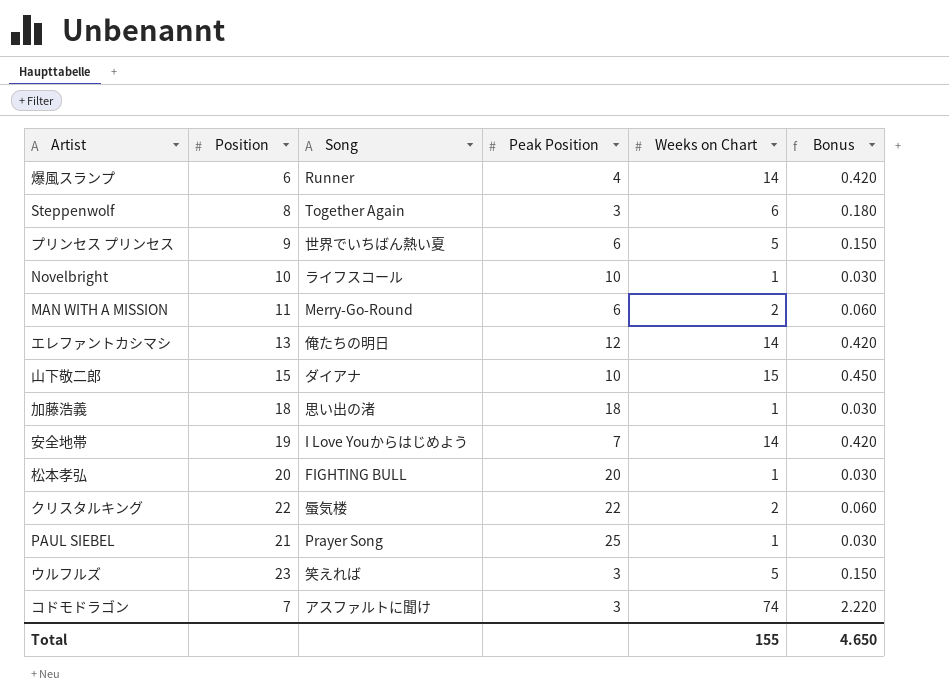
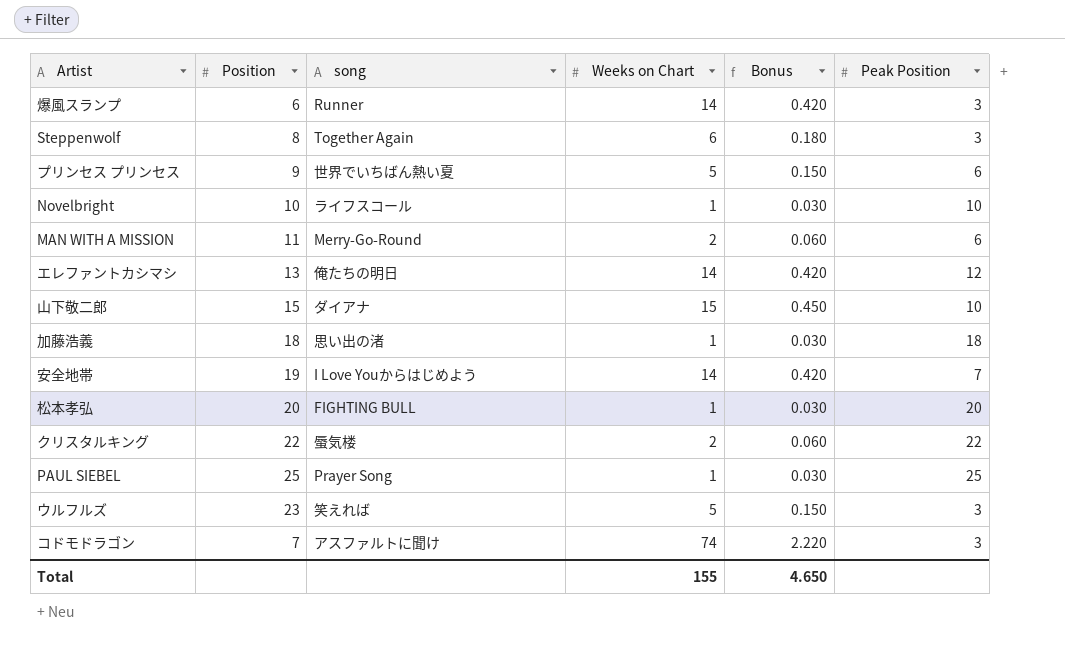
column name: Song -> song
column Peak Position | position: 4 -> 6
爆風スランプ | Peak Position: 4 -> 3
PAUL SIEBEL | Position: 21 -> 25

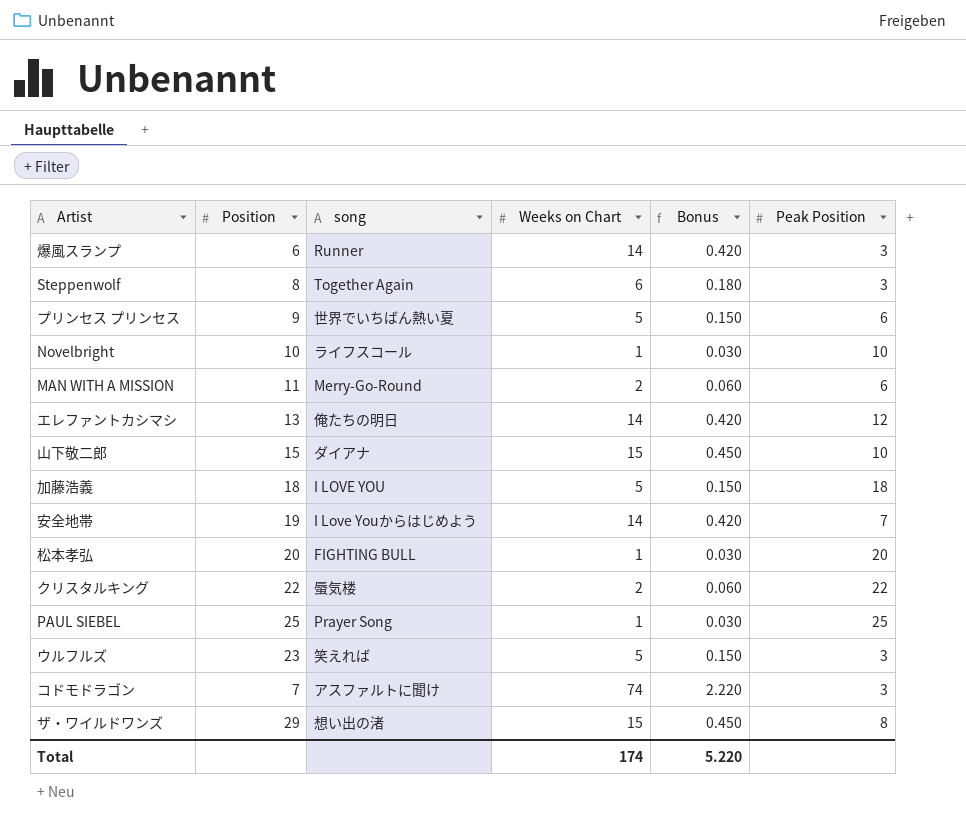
加藤浩義 | song: 思い出の渚 -> I LOVE YOU
加藤浩義 | Weeks on Chart: 1 -> 5
加藤浩義 | Bonus: 0.030 -> 0.150
row ザ・ワイルドワンズ: none -> 29 | 想い出の渚 | 15 | 0.450 | 8
Total | Weeks on Chart: 155 -> 174
Total | Bonus: 4.650 -> 5.220

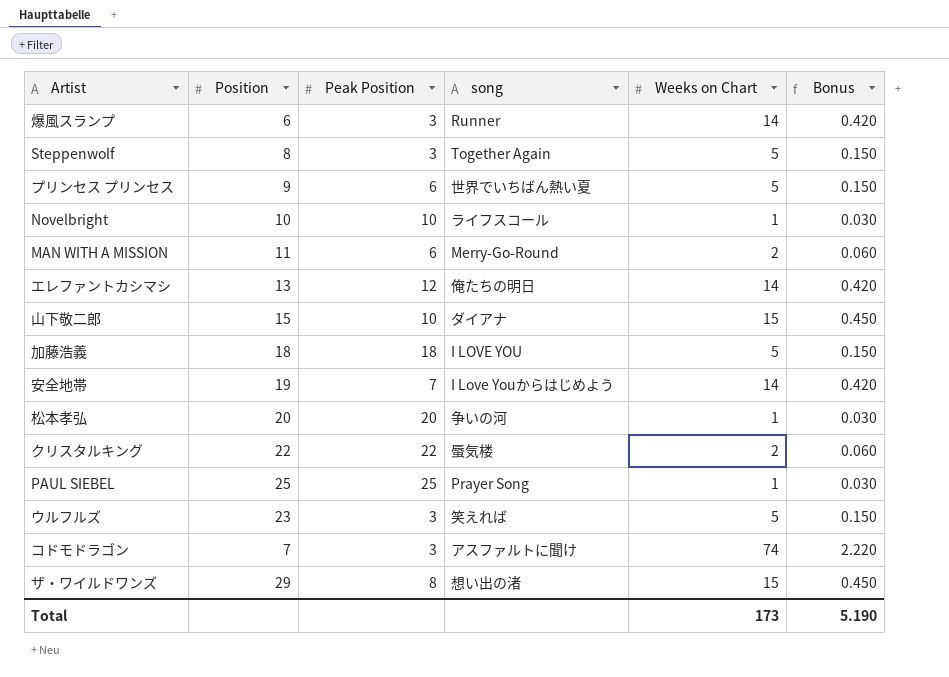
column Peak Position | position: 6 -> 3
Steppenwolf | Weeks on Chart: 6 -> 5
Steppenwolf | Bonus: 0.180 -> 0.150
松本孝弘 | song: FIGHTING BULL -> 争いの河
Total | Weeks on Chart: 174 -> 173
Total | Bonus: 5.220 -> 5.190

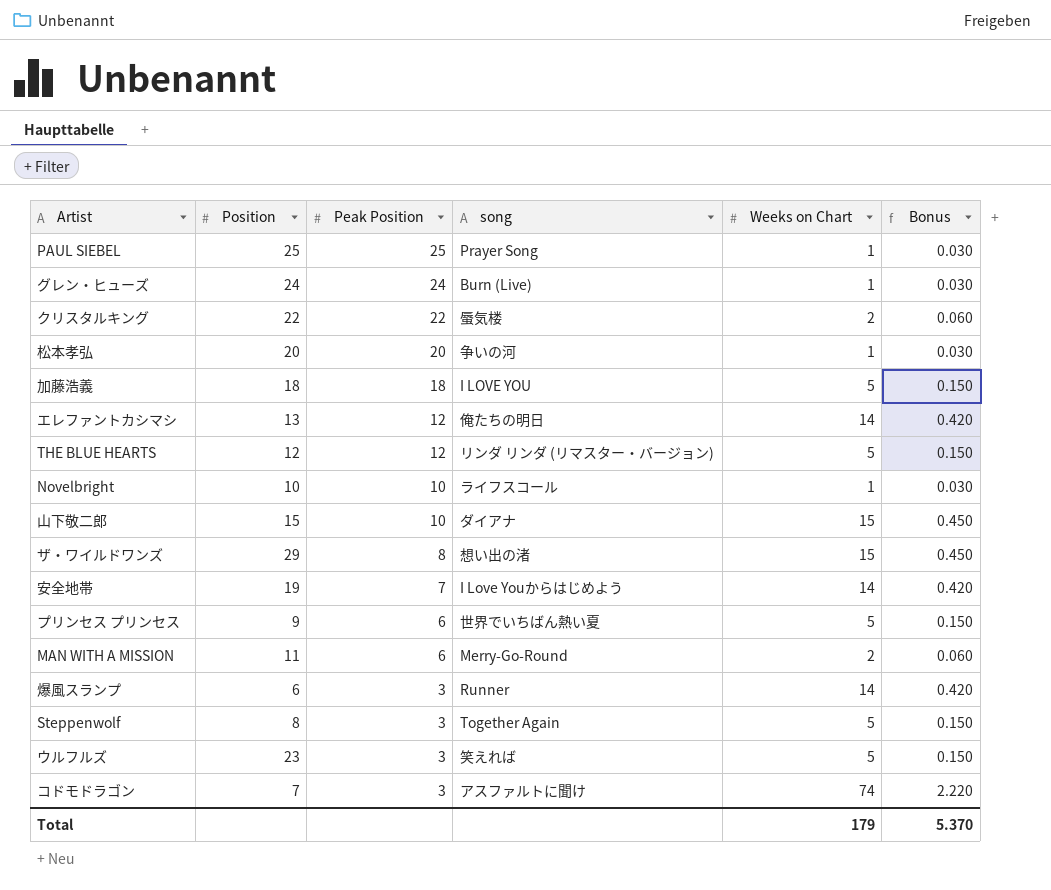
row order: none -> Peak Position descending
row グレン・ヒューズ: none -> 24 | 24 | Burn (Live) | 1 | 0.030
row THE BLUE HEARTS: none -> 12 | 12 | リンダ リンダ (リマスター・バージョン) | 5 | 0.150
Total | Weeks on Chart: 173 -> 179
Total | Bonus: 5.190 -> 5.370

